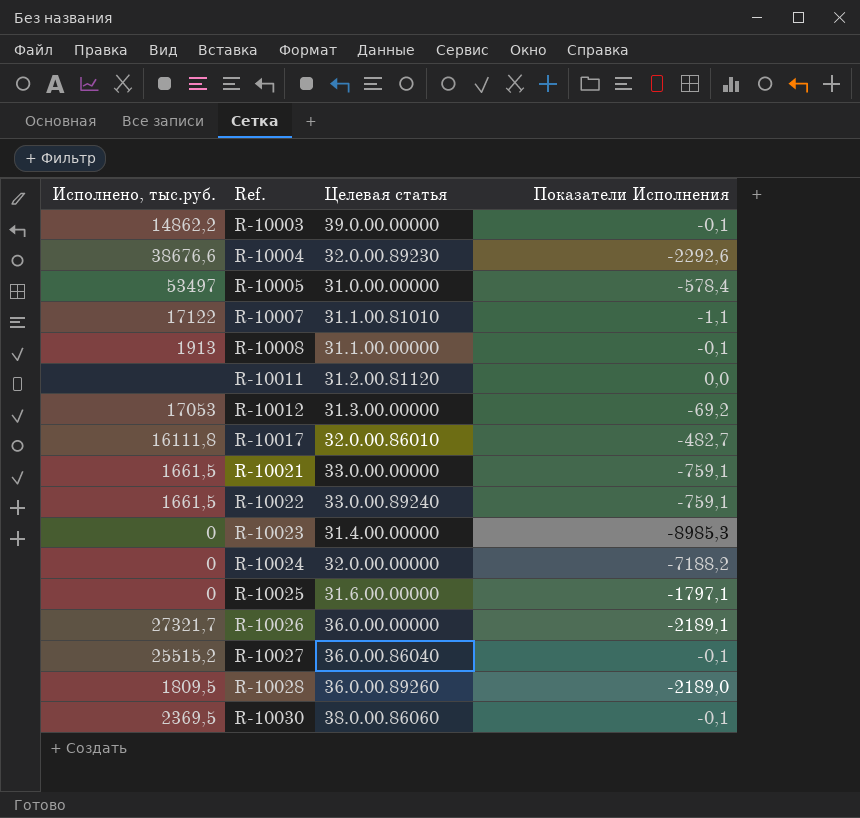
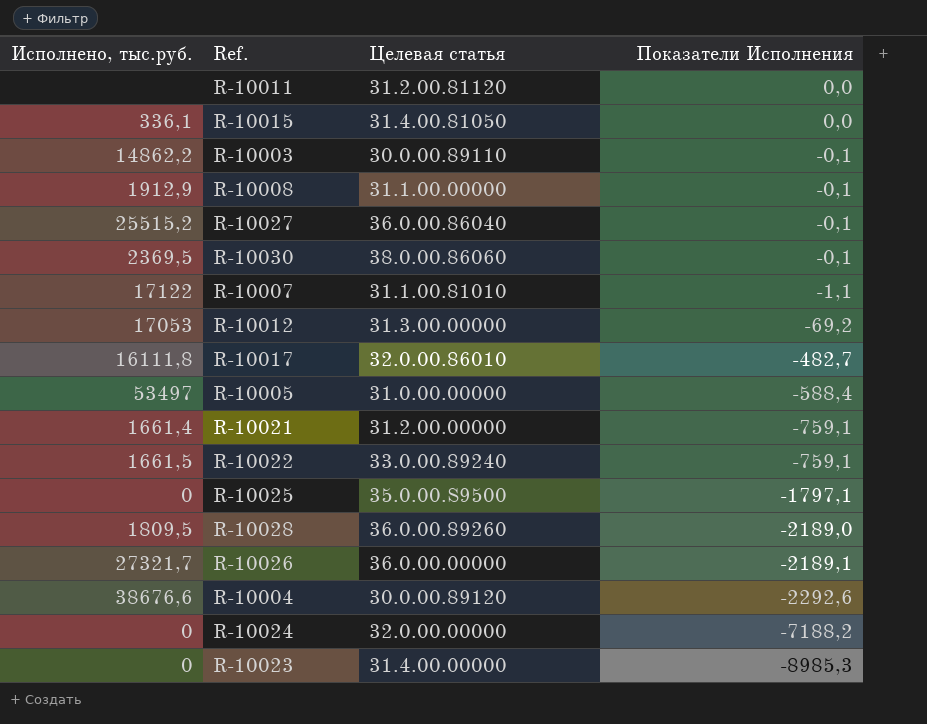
row order: Ref. ascending -> Показатели Исполнения descending
row R-10015: none -> 336,1 | 31.4.00.81050 | 0,0
R-10003 | Целевая статья: 39.0.00.00000 -> 30.0.00.89110
R-10008 | Исполнено, тыс.руб.: 1913 -> 1912,9
R-10005 | Показатели Исполнения: -578,4 -> -588,4
R-10021 | Исполнено, тыс.руб.: 1661,5 -> 1661,4
R-10021 | Целевая статья: 33.0.00.00000 -> 31.2.00.00000
R-10025 | Целевая статья: 31.6.00.00000 -> 35.0.00.S9500
R-10004 | Целевая статья: 32.0.00.89230 -> 30.0.00.89120

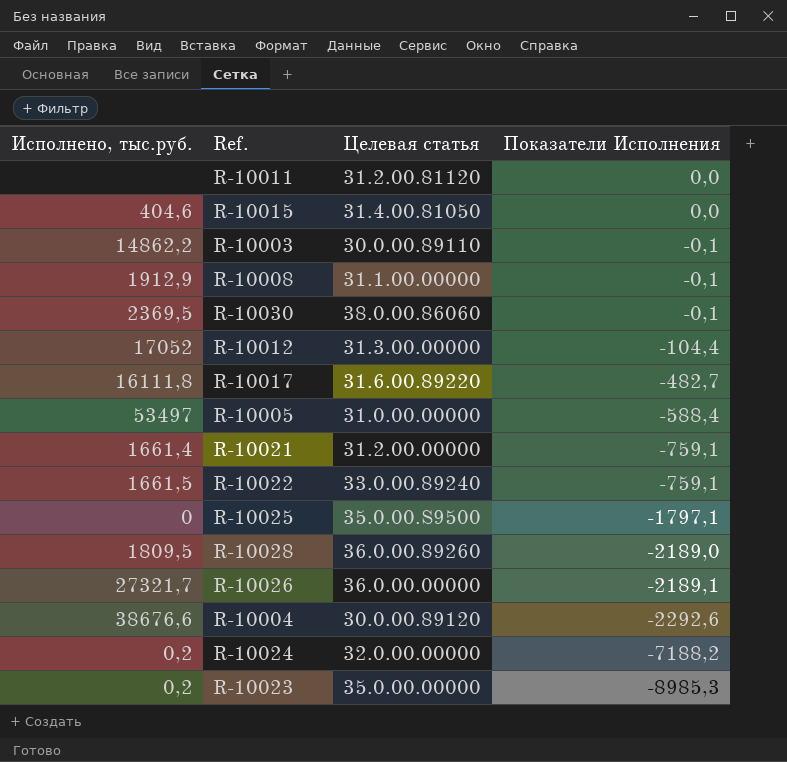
row R-10027: 25515,2 | 36.0.00.86040 | -0,1 -> none
row R-10007: 17122 | 31.1.00.81010 | -1,1 -> none
R-10015 | Исполнено, тыс.руб.: 336,1 -> 404,6
R-10012 | Исполнено, тыс.руб.: 17053 -> 17052
R-10012 | Показатели Исполнения: -69,2 -> -104,4
R-10017 | Целевая статья: 32.0.00.86010 -> 31.6.00.89220
R-10024 | Исполнено, тыс.руб.: 0 -> 0,2
R-10023 | Исполнено, тыс.руб.: 0 -> 0,2
R-10023 | Целевая статья: 31.4.00.00000 -> 35.0.00.00000

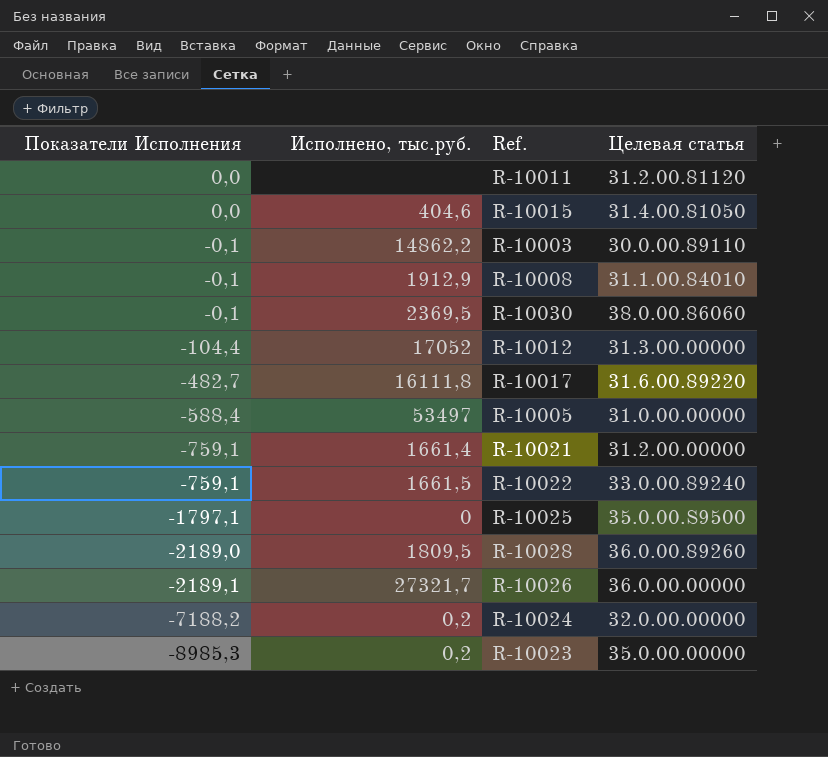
column Показатели Исполнения | position: 4 -> 1
row R-10004: 38676,6 | 30.0.00.89120 | -2292,6 -> none
R-10008 | Целевая статья: 31.1.00.00000 -> 31.1.00.84010

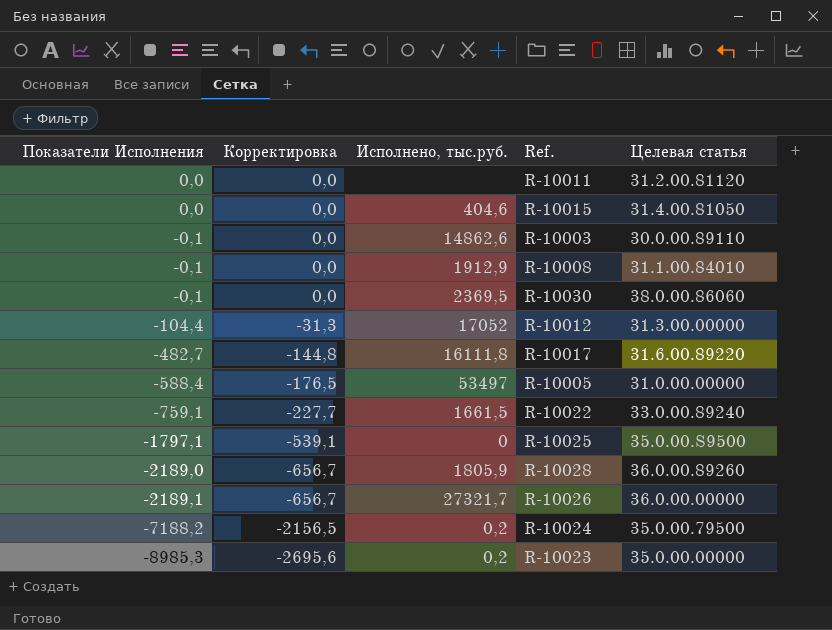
column Корректировка | formula: none -> [Показатели Исполнения] * 0,3
row R-10021: -759,1 | 1661,4 | 31.2.00.00000 -> none
R-10003 | Исполнено, тыс.руб.: 14862,2 -> 14862,6
R-10028 | Исполнено, тыс.руб.: 1809,5 -> 1805,9
R-10024 | Целевая статья: 32.0.00.00000 -> 35.0.00.79500

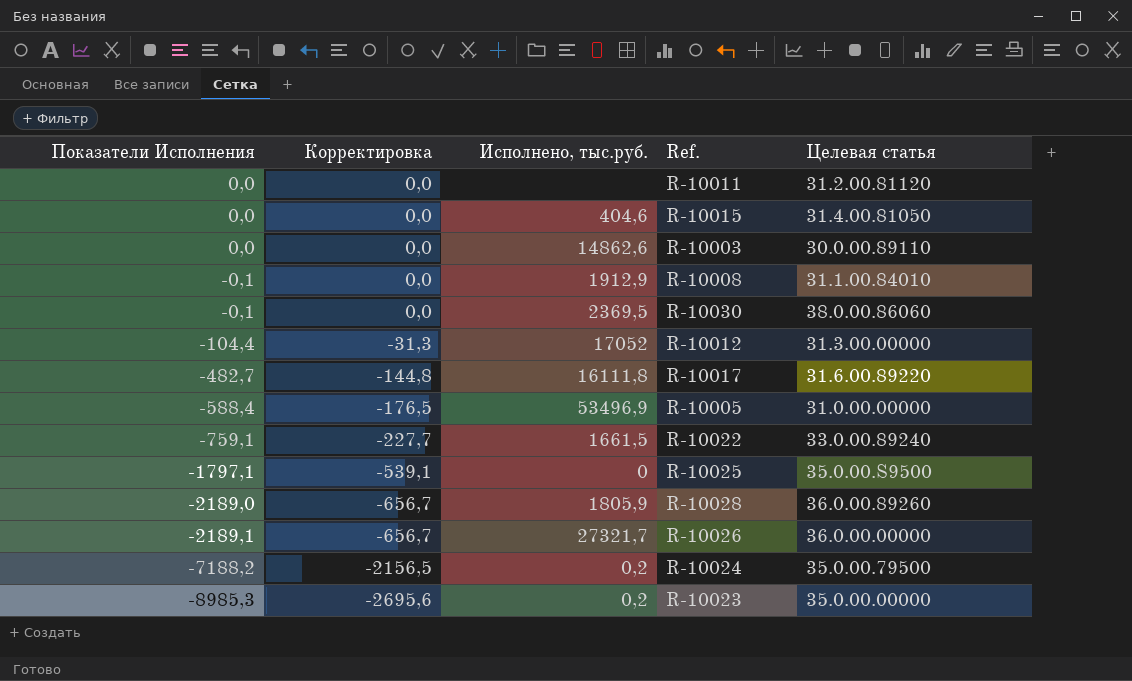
R-10003 | Показатели Исполнения: -0,1 -> 0,0
R-10005 | Исполнено, тыс.руб.: 53497 -> 53496,9

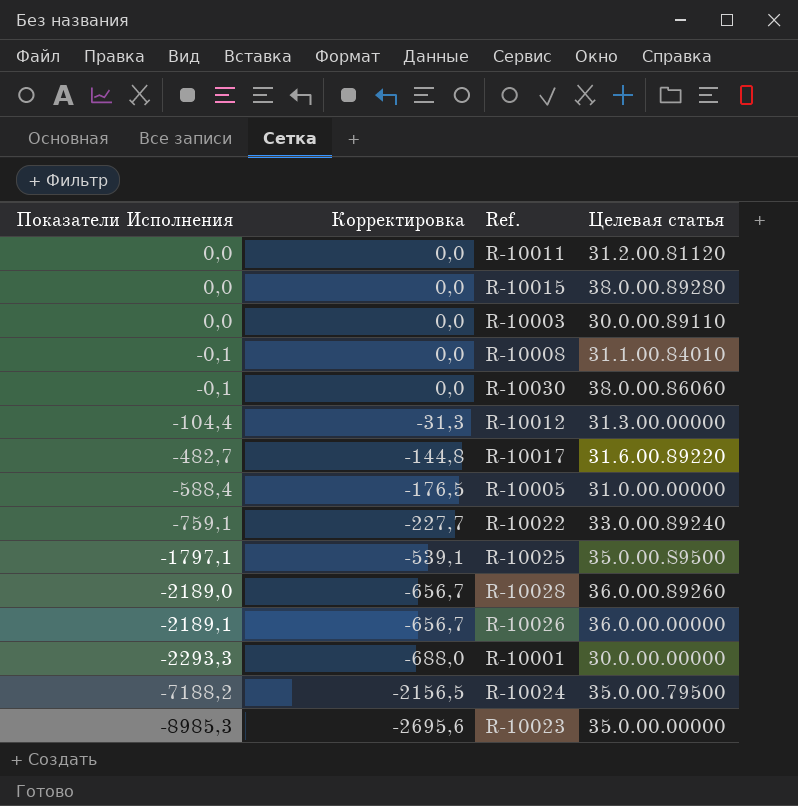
column Исполнено, тыс.руб. | position: 3 -> none
R-10015 | Целевая статья: 31.4.00.81050 -> 38.0.00.89280
row R-10001: none -> -2293,3 | -688,0 | 30.0.00.00000

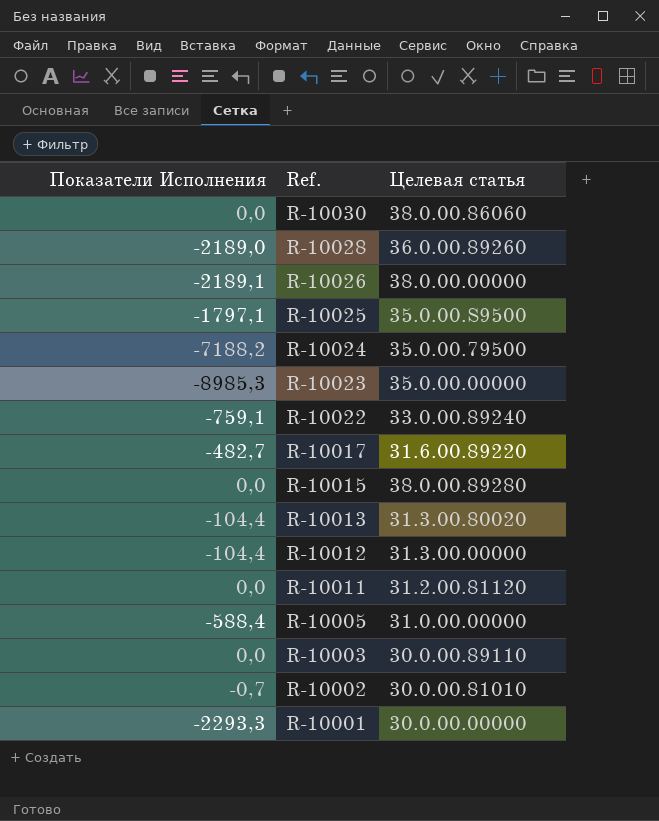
row order: Показатели Исполнения descending -> Ref. descending
column Корректировка | formula: [Показатели Исполнения] * 0,3 -> none
row R-10008: -0,1 | 0,0 | 31.1.00.84010 -> none
R-10030 | Показатели Исполнения: -0,1 -> 0,0
R-10026 | Целевая статья: 36.0.00.00000 -> 38.0.00.00000
row R-10013: none -> -104,4 | 31.3.00.80020
row R-10002: none -> -0,7 | 30.0.00.81010

